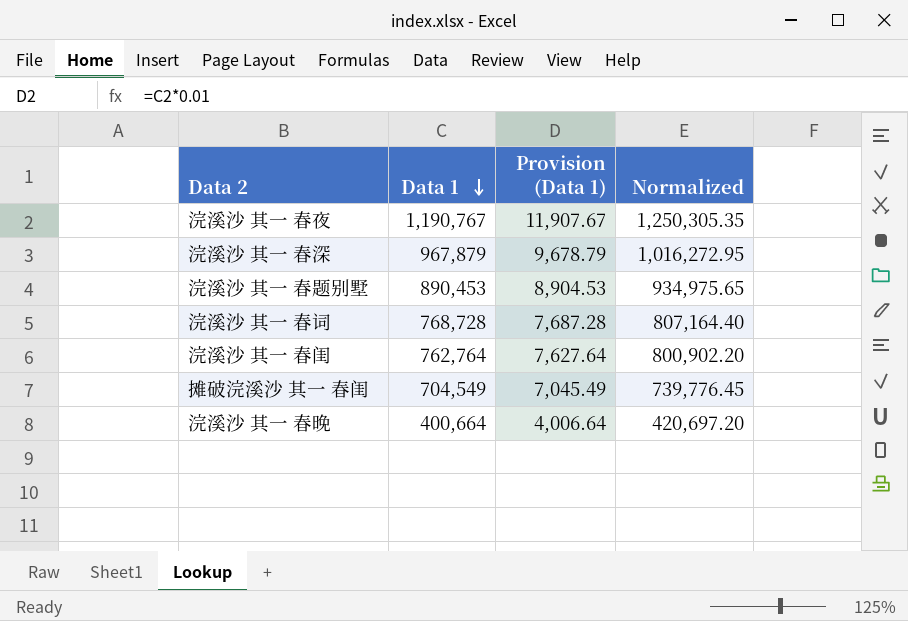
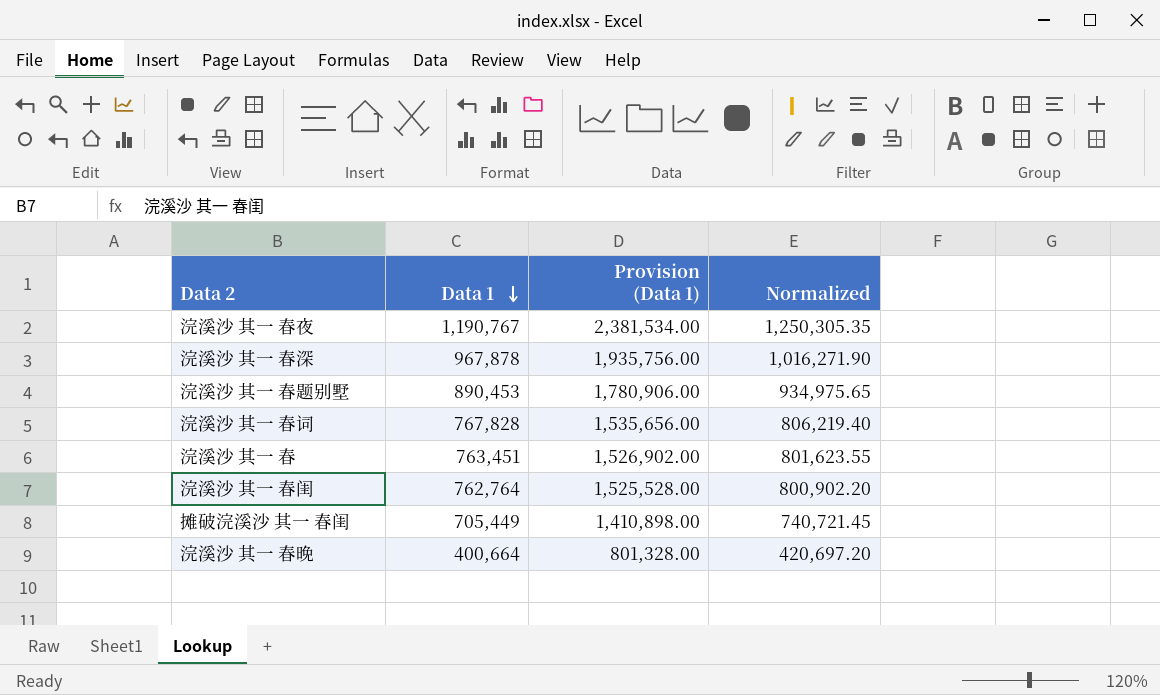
column Provision (Data 1) | formula: [Data 1] * 0.01 -> [Data 1] * 2
浣溪沙 其一 春深 | Data 1: 967,879 -> 967,878
浣溪沙 其一 春深 | Normalized: 1,016,272.95 -> 1,016,271.90
浣溪沙 其一 春词 | Data 1: 768,728 -> 767,828
浣溪沙 其一 春词 | Normalized: 807,164.40 -> 806,219.40
row 浣溪沙 其一 春: none -> 763,451 | 1,526,902.00 | 801,623.55
摊破浣溪沙 其一 春闺 | Data 1: 704,549 -> 705,449
摊破浣溪沙 其一 春闺 | Normalized: 739,776.45 -> 740,721.45

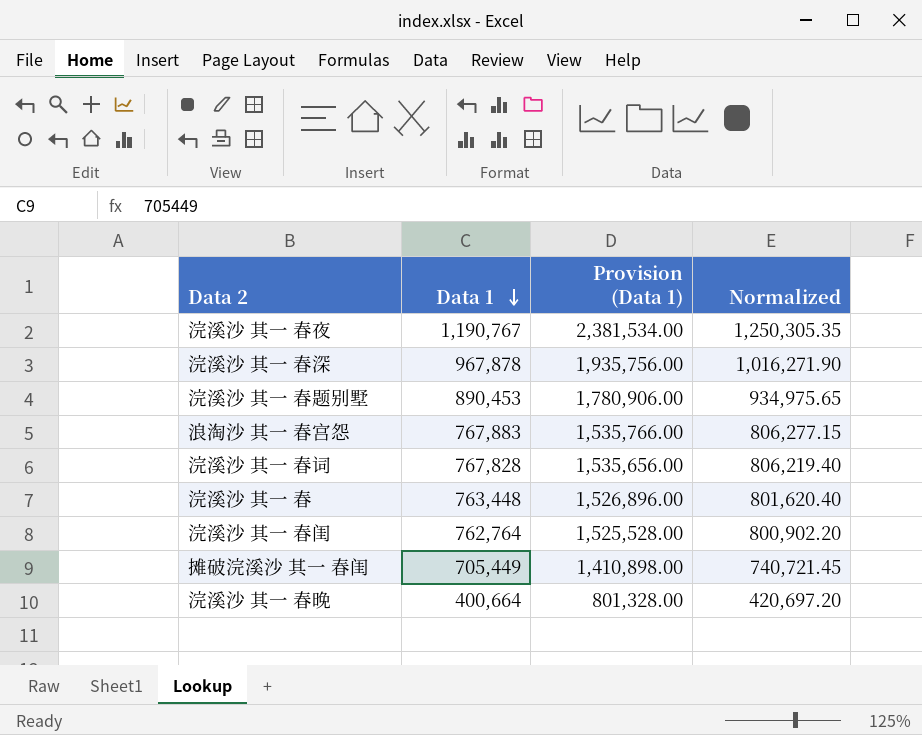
row 浪淘沙 其一 春宫怨: none -> 767,883 | 1,535,766.00 | 806,277.15
浣溪沙 其一 春 | Data 1: 763,451 -> 763,448
浣溪沙 其一 春 | Provision (Data 1): 1,526,902.00 -> 1,526,896.00
浣溪沙 其一 春 | Normalized: 801,623.55 -> 801,620.40

